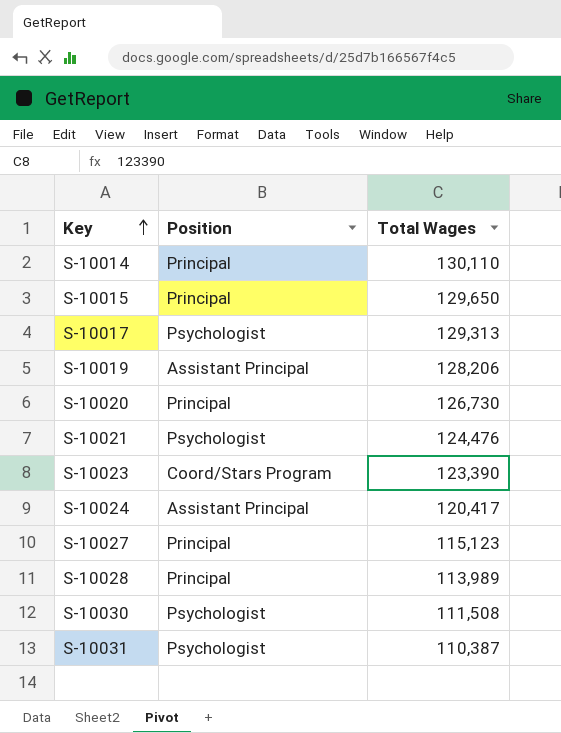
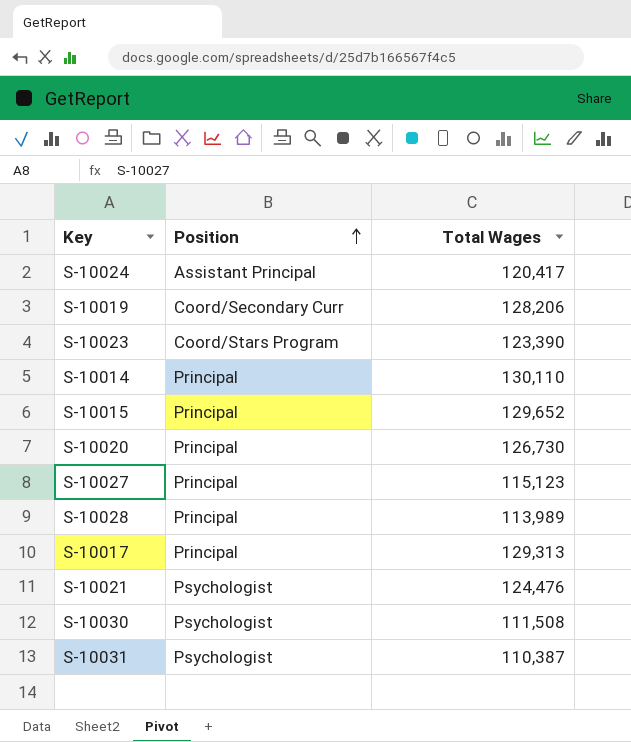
row order: Key ascending -> Position ascending
S-10019 | Position: Assistant Principal -> Coord/Secondary Curr
S-10015 | Total Wages: 129,650 -> 129,652
S-10017 | Position: Psychologist -> Principal

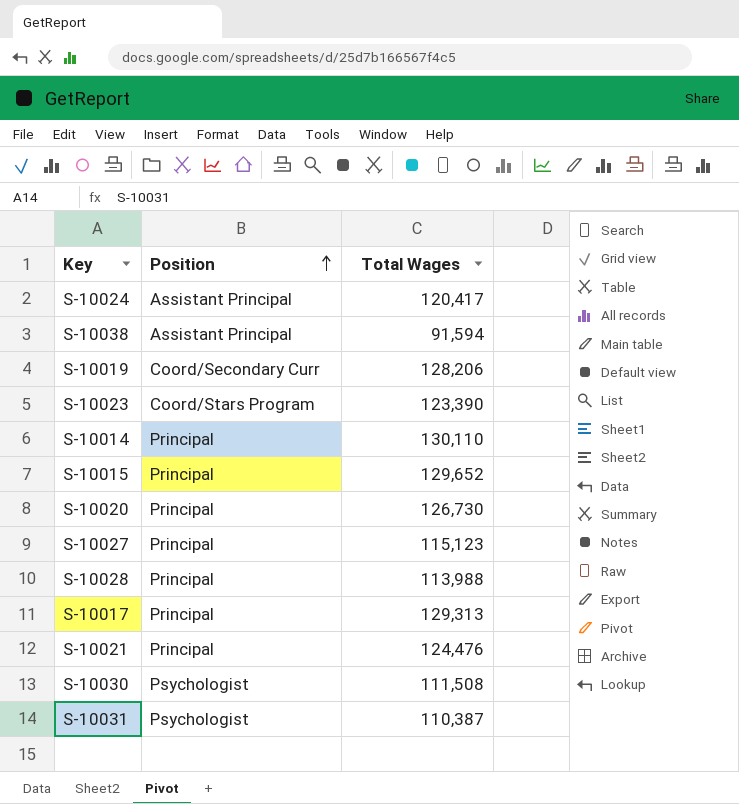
row S-10038: none -> Assistant Principal | 91,594
S-10028 | Total Wages: 113,989 -> 113,988
S-10021 | Position: Psychologist -> Principal

